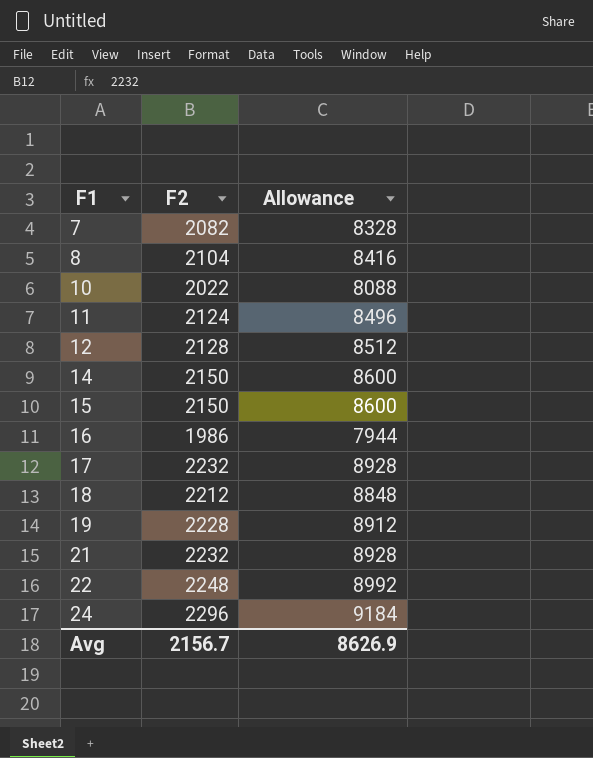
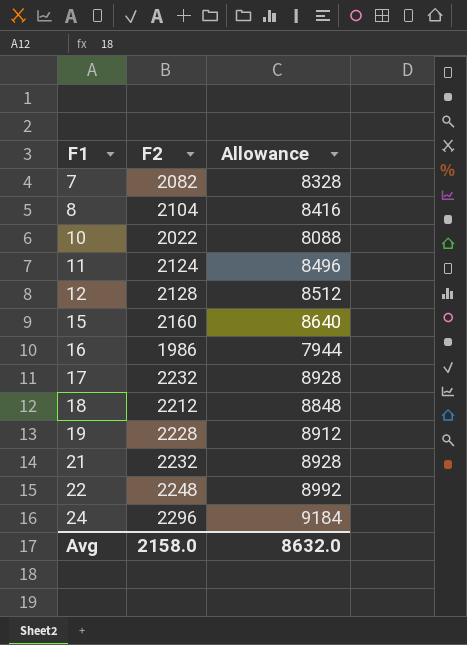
row 14: 2150 | 8600 -> none
15 | F2: 2150 -> 2160
15 | Allowance: 8600 -> 8640
Avg | F2: 2156.7 -> 2158.0
Avg | Allowance: 8626.9 -> 8632.0

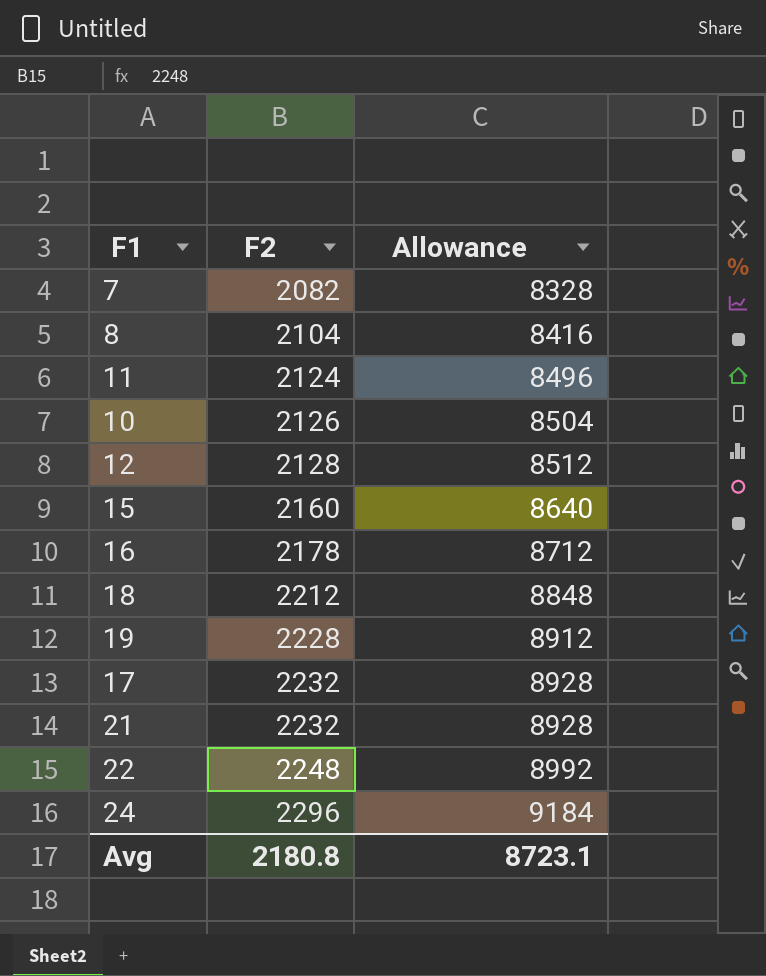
row order: F1 ascending -> F2 ascending
10 | F2: 2022 -> 2126
10 | Allowance: 8088 -> 8504
16 | F2: 1986 -> 2178
16 | Allowance: 7944 -> 8712
Avg | F2: 2158.0 -> 2180.8
Avg | Allowance: 8632.0 -> 8723.1

